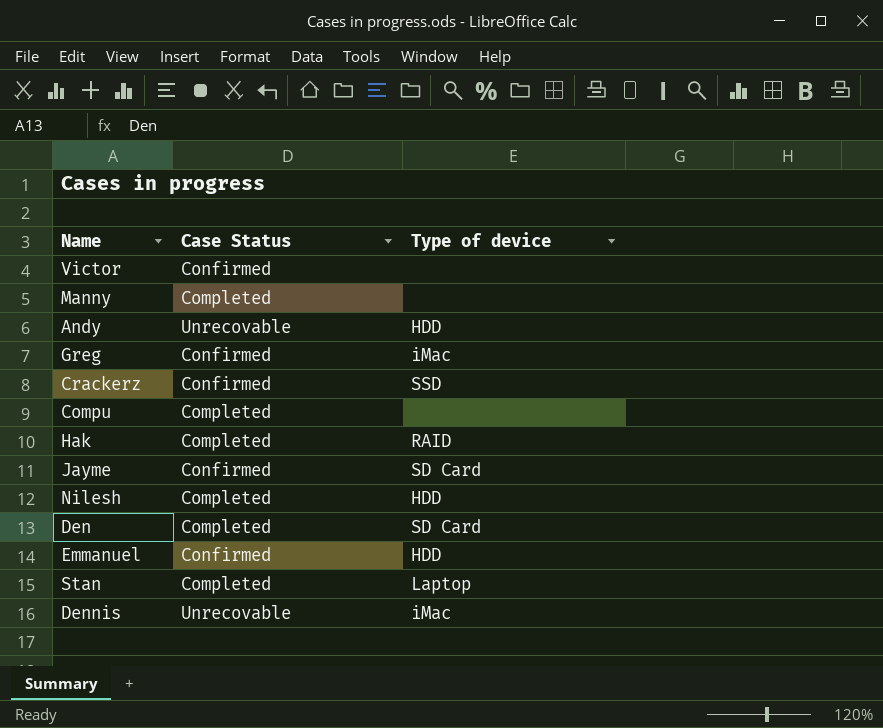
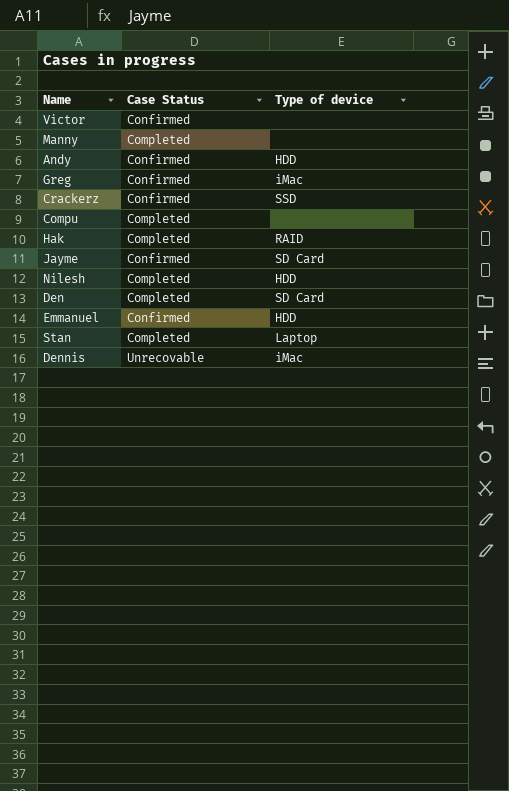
Andy | Case Status: Unrecovable -> Confirmed

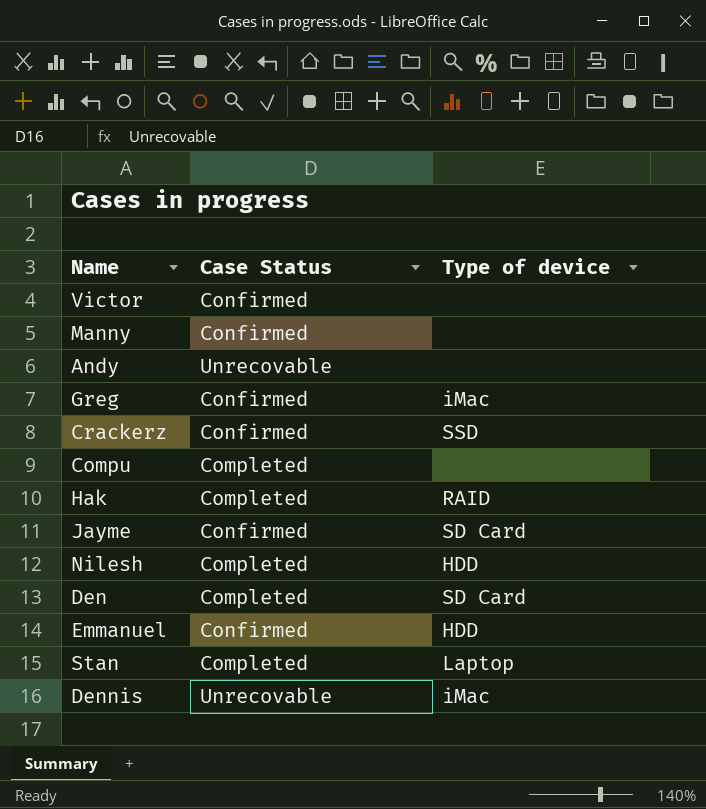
Manny | Case Status: Completed -> Confirmed
Andy | Case Status: Confirmed -> Unrecovable
Andy | Type of device: HDD -> none

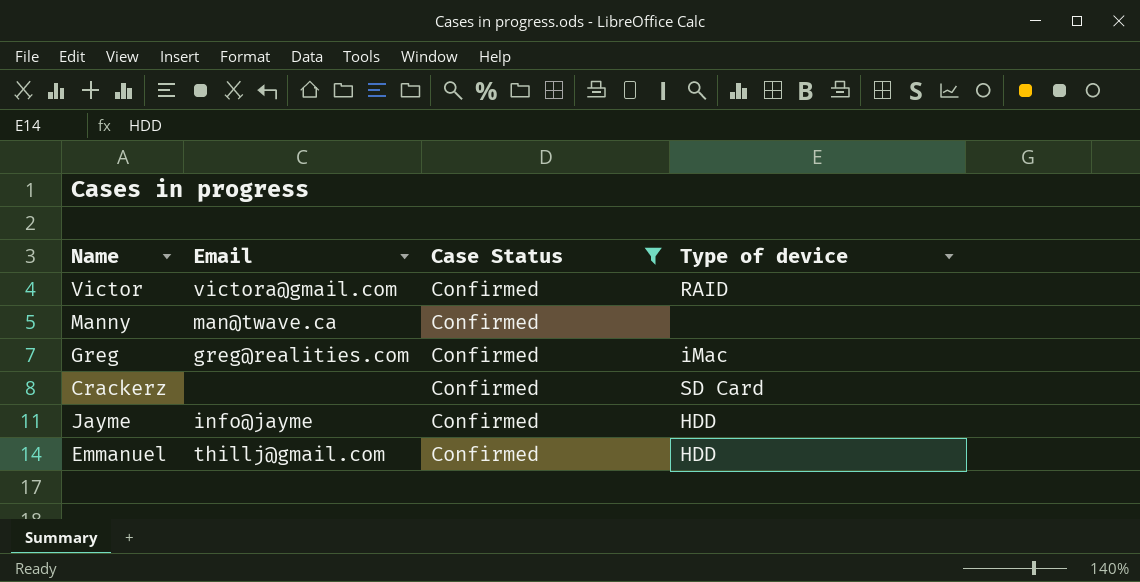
filter: none -> Case Status = Confirmed
column Email | position: none -> 2
Victor | Type of device: none -> RAID
Crackerz | Type of device: SSD -> SD Card
Jayme | Type of device: SD Card -> HDD

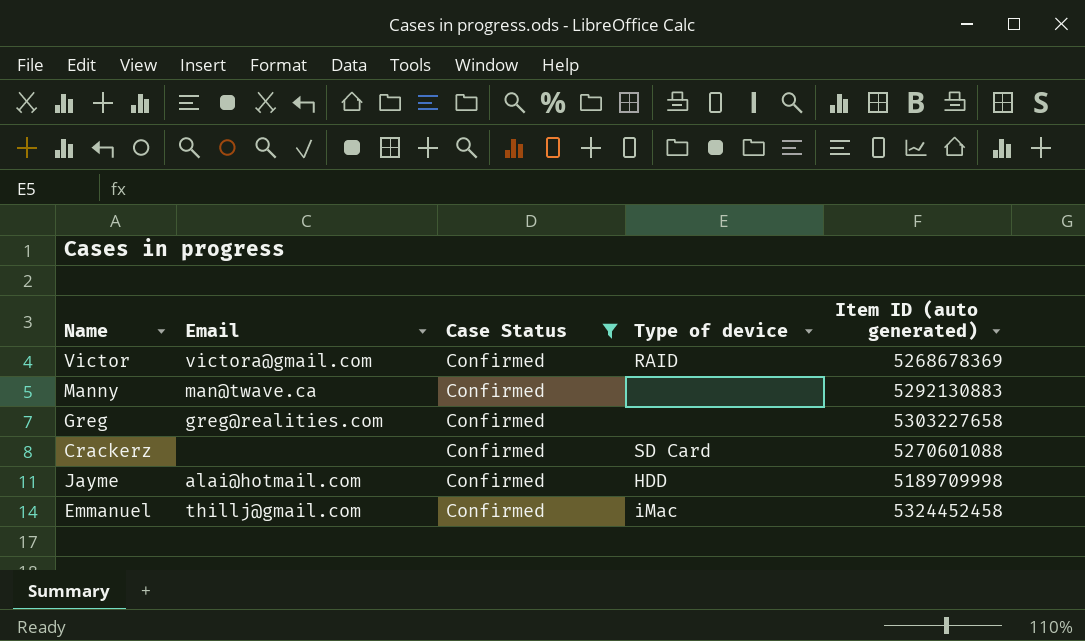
column Item ID (auto generated) | position: none -> 5
Greg | Type of device: iMac -> none
Jayme | Email: info@jayme -> alai@hotmail.com
Emmanuel | Type of device: HDD -> iMac

